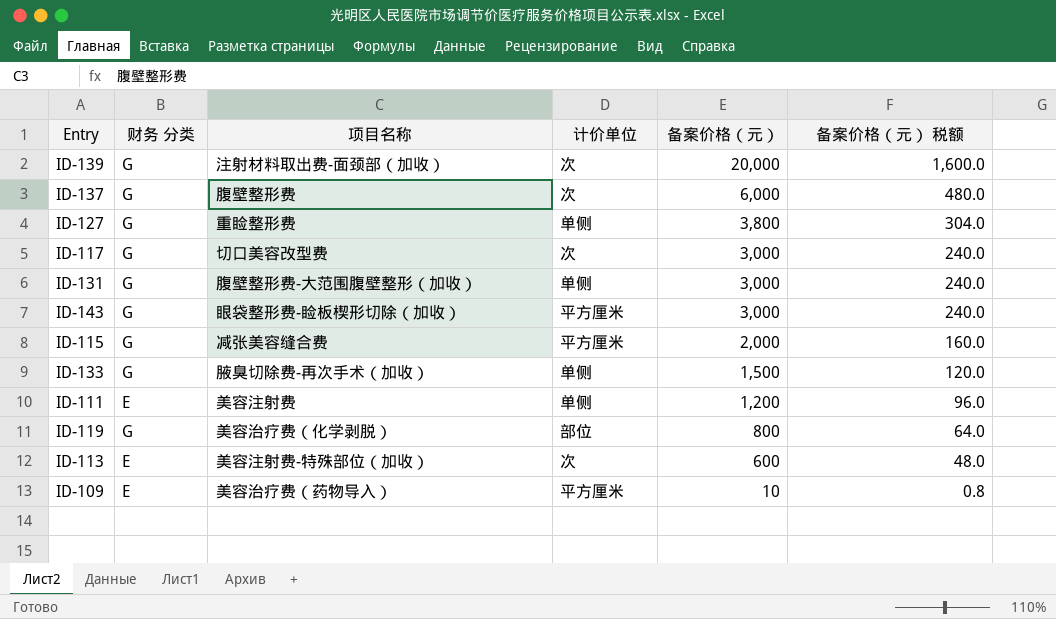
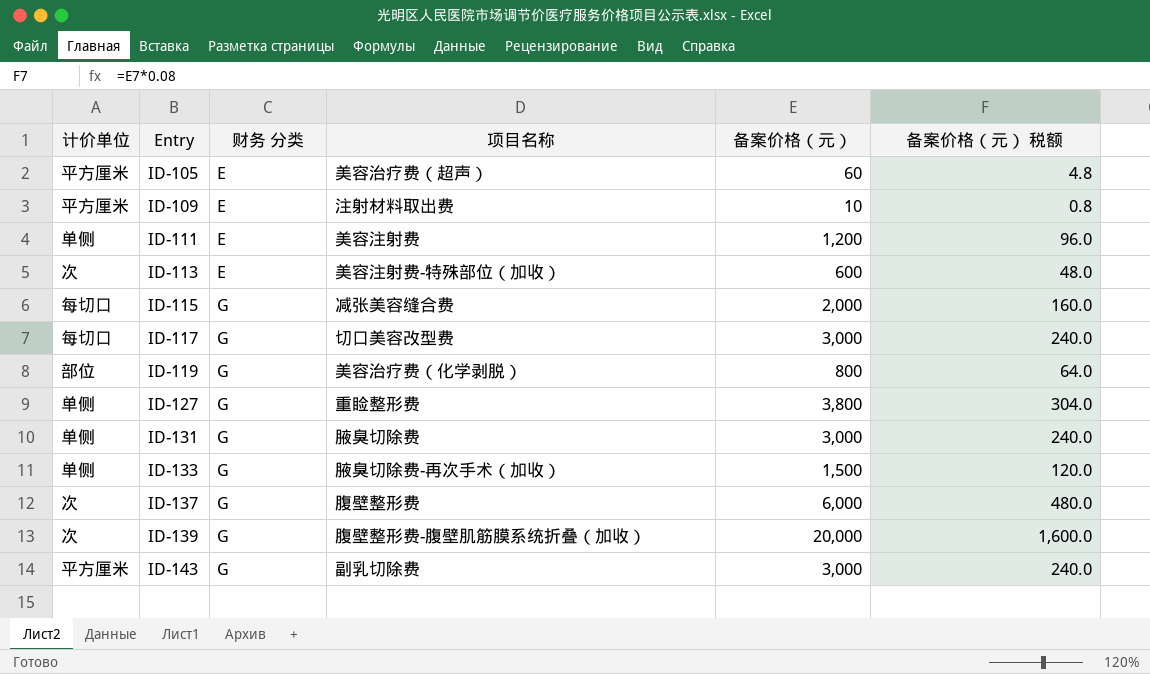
row order: 备案价格（元） descending -> Entry ascending
column 计价单位 | position: 4 -> 1
row ID-105: none -> 平方厘米 | E | 美容治疗费（超声） | 60 | 4.8
ID-109 | 项目名称: 美容治疗费（药物导入） -> 注射材料取出费
ID-115 | 计价单位: 平方厘米 -> 每切口
ID-117 | 计价单位: 次 -> 每切口
ID-131 | 项目名称: 腹壁整形费-大范围腹壁整形（加收） -> 腋臭切除费
ID-139 | 项目名称: 注射材料取出费-面颈部（加收） -> 腹壁整形费-腹壁肌筋膜系统折叠（加收）
ID-143 | 项目名称: 眼袋整形费-睑板楔形切除（加收） -> 副乳切除费

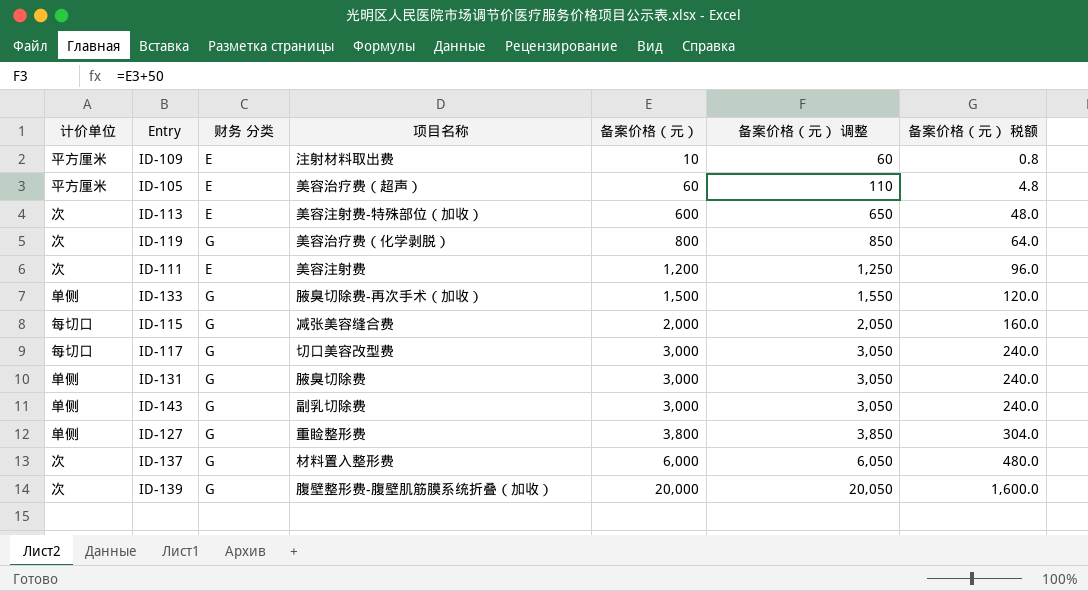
row order: Entry ascending -> 备案价格（元） ascending
column 备案价格（元） 调整 | formula: none -> [备案价格（元）] + 50
ID-119 | 计价单位: 部位 -> 次
ID-111 | 计价单位: 单侧 -> 次
ID-143 | 计价单位: 平方厘米 -> 单侧
ID-137 | 项目名称: 腹壁整形费 -> 材料置入整形费

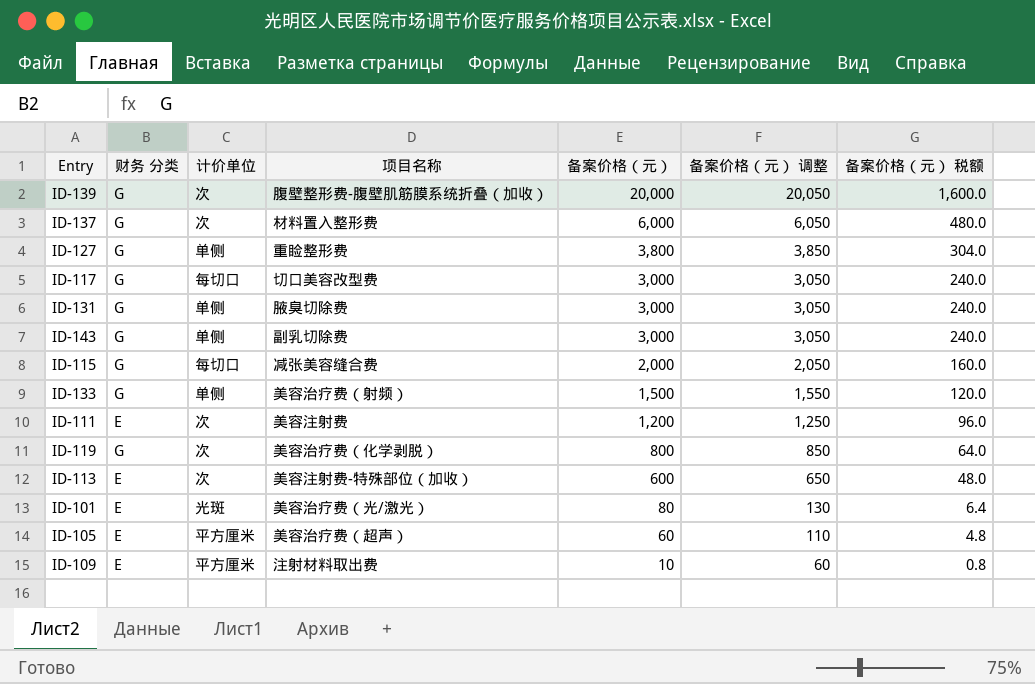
row order: 备案价格（元） ascending -> 备案价格（元） descending
column 计价单位 | position: 1 -> 3
ID-133 | 项目名称: 腋臭切除费-再次手术（加收） -> 美容治疗费（射频）
row ID-101: none -> E | 光斑 | 美容治疗费（光/激光） | 80 | 130 | 6.4

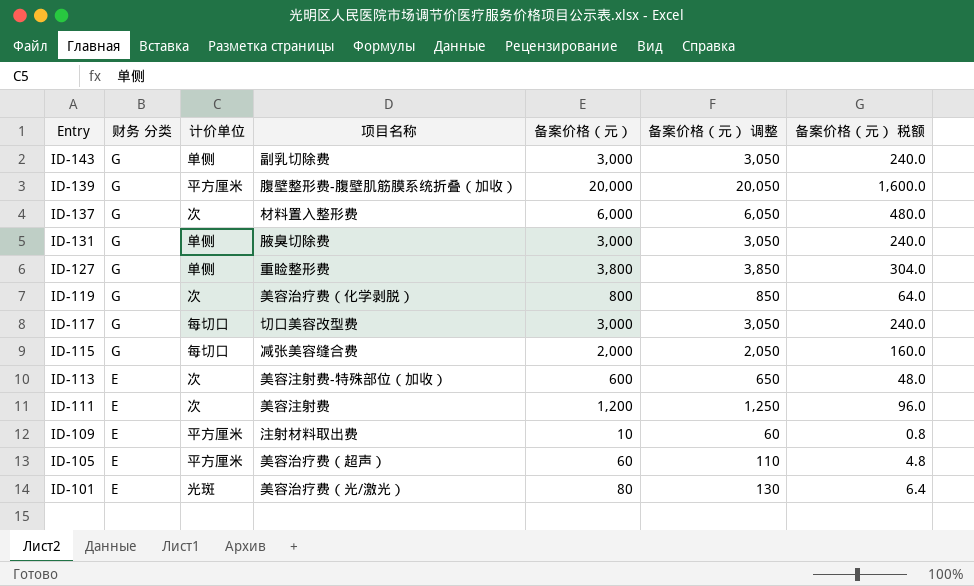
row order: 备案价格（元） descending -> Entry descending
row ID-133: G | 单侧 | 美容治疗费（射频） | 1,500 | 1,550 | 120.0 -> none
ID-139 | 计价单位: 次 -> 平方厘米

